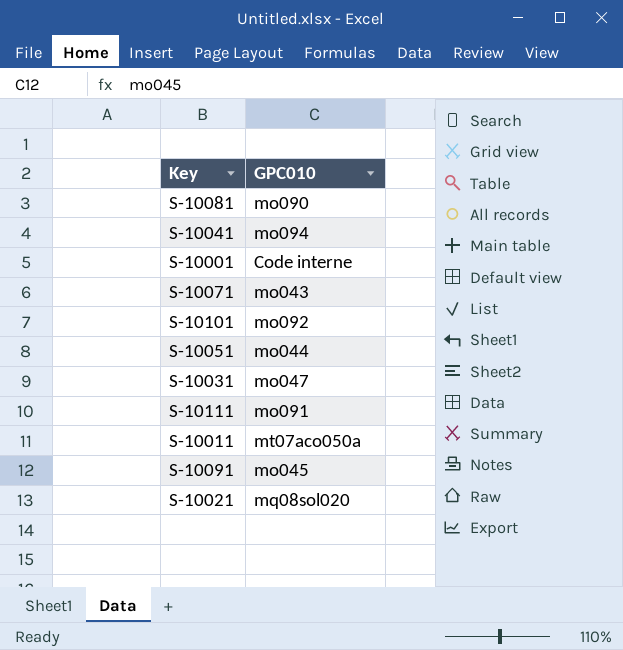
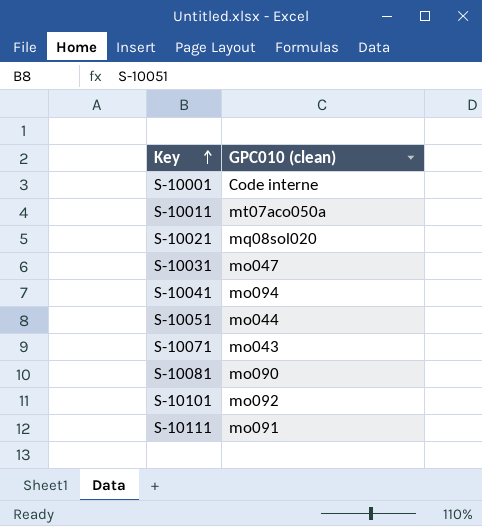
row order: none -> Key ascending
column name: GPC010 -> GPC010 (clean)
row S-10091: mo045 -> none

